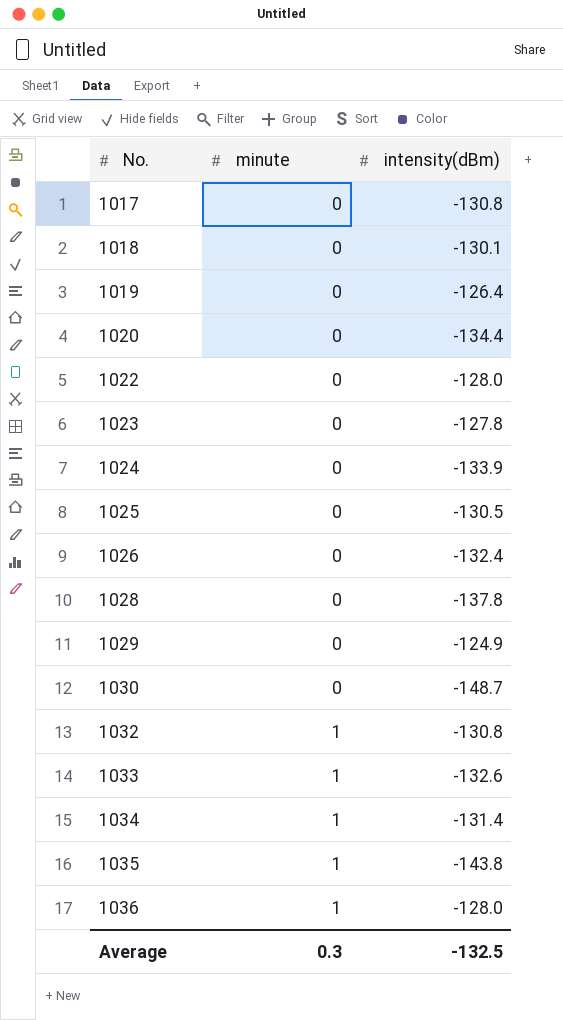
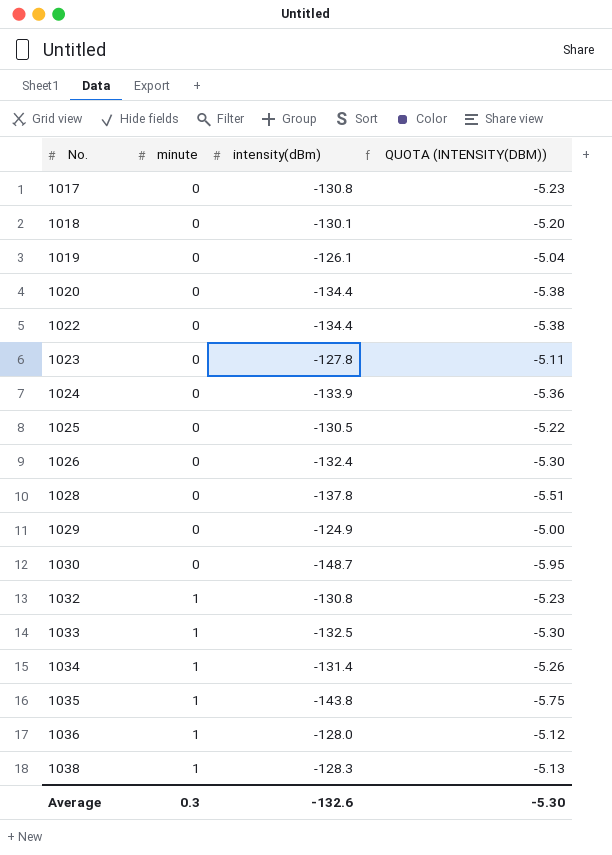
column QUOTA (INTENSITY(DBM)) | formula: none -> [intensity(dBm)] * 0.04
1019 | intensity(dBm): -126.4 -> -126.1
1022 | intensity(dBm): -128.0 -> -134.4
1033 | intensity(dBm): -132.6 -> -132.5
row 1038: none -> 1 | -128.3 | -5.13
Average | intensity(dBm): -132.5 -> -132.6

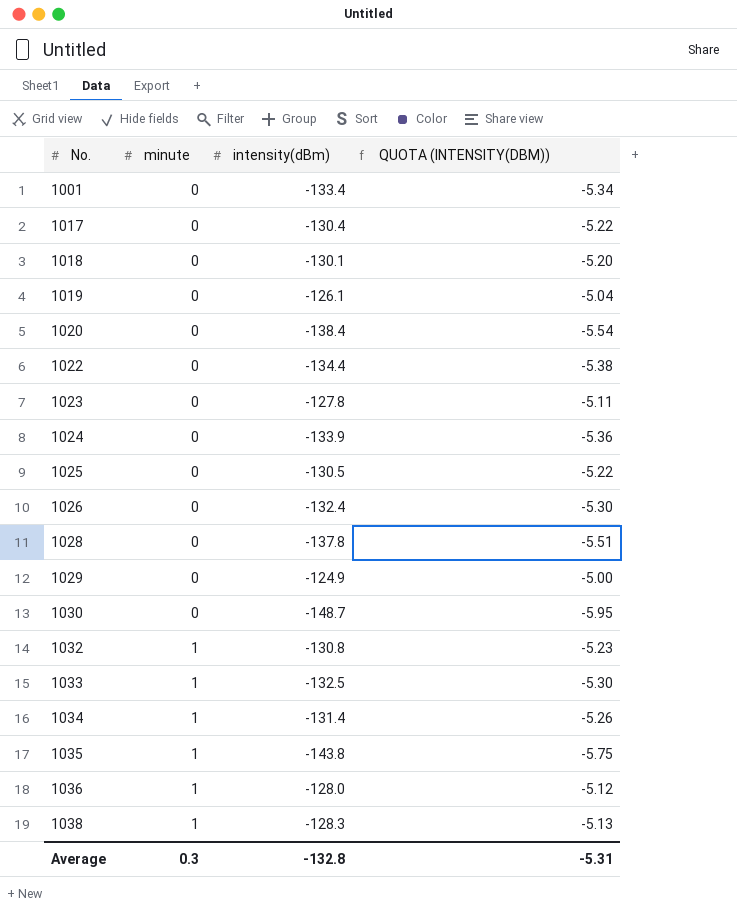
row 1001: none -> 0 | -133.4 | -5.34
1017 | intensity(dBm): -130.8 -> -130.4
1017 | QUOTA (INTENSITY(DBM)): -5.23 -> -5.22
1020 | intensity(dBm): -134.4 -> -138.4
1020 | QUOTA (INTENSITY(DBM)): -5.38 -> -5.54
Average | intensity(dBm): -132.6 -> -132.8
Average | QUOTA (INTENSITY(DBM)): -5.30 -> -5.31

